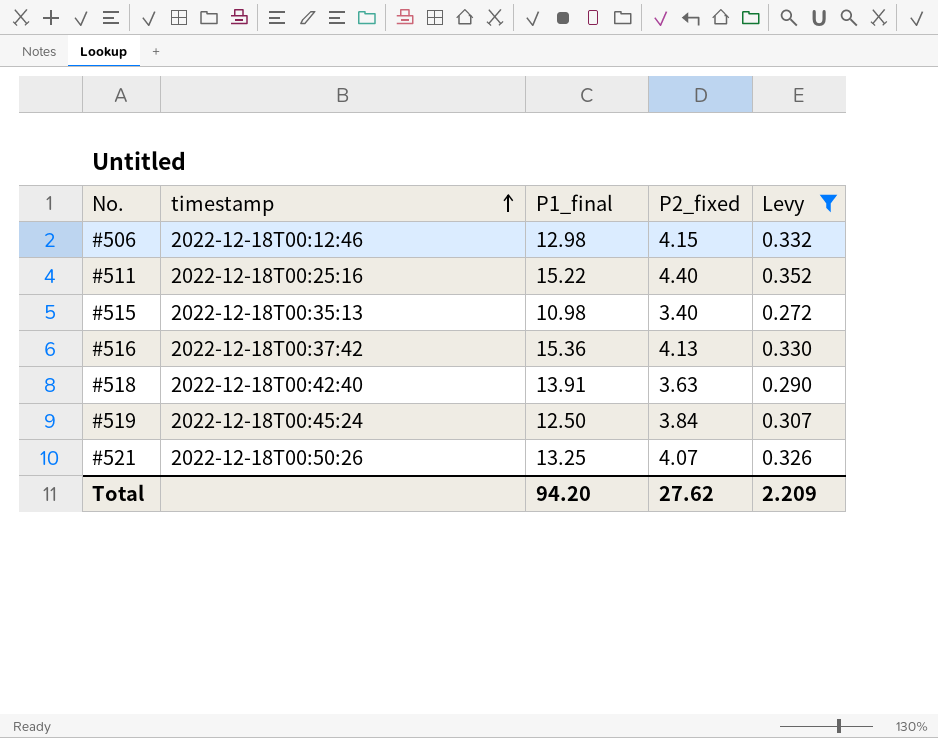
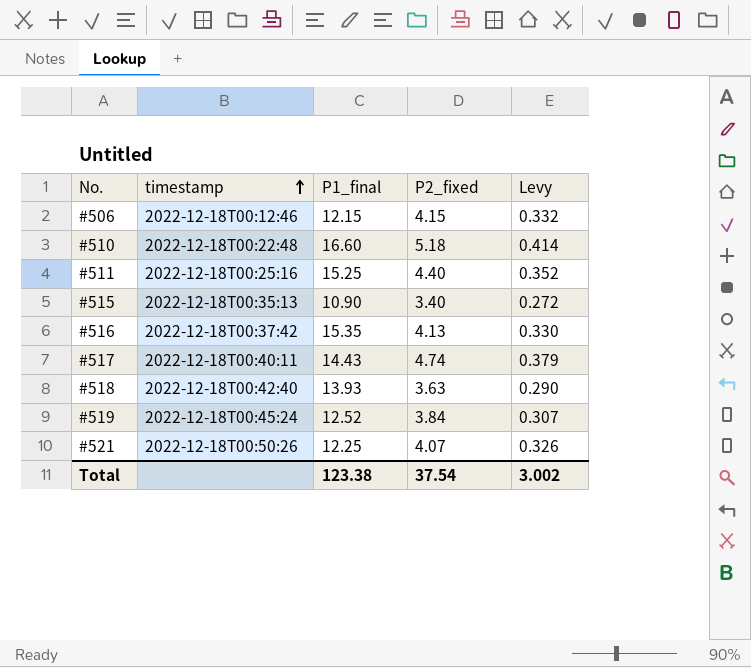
filter: Levy <= 0.352 -> none
#506 | P1_final: 12.98 -> 12.15
#511 | P1_final: 15.22 -> 15.25
#515 | P1_final: 10.98 -> 10.90
#516 | P1_final: 15.36 -> 15.35
#518 | P1_final: 13.91 -> 13.93
#519 | P1_final: 12.50 -> 12.52
#521 | P1_final: 13.25 -> 12.25
Total | P1_final: 94.20 -> 123.38
Total | P2_fixed: 27.62 -> 37.54
Total | Levy: 2.209 -> 3.002

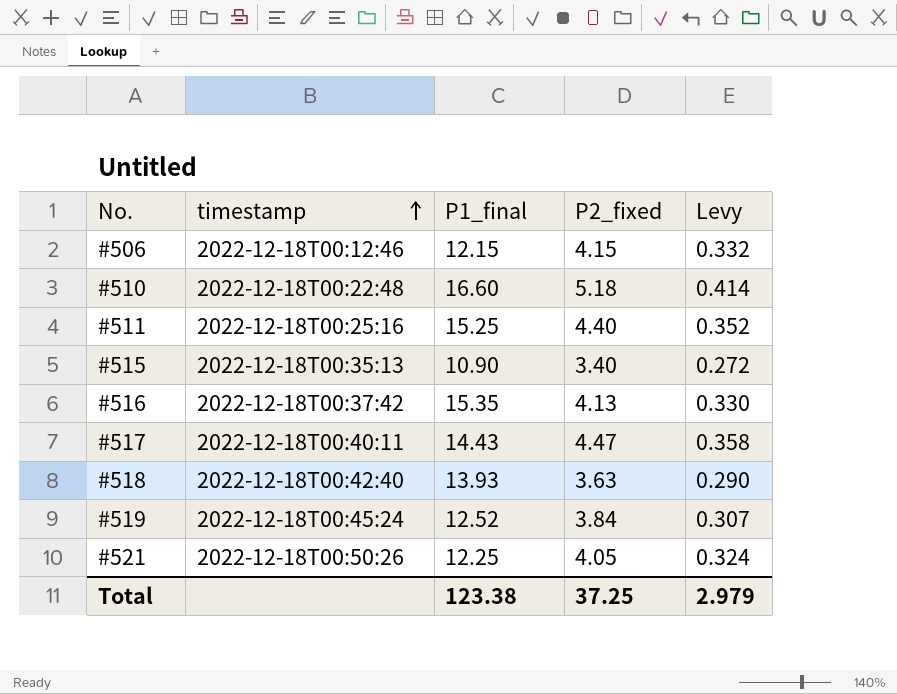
#517 | P2_fixed: 4.74 -> 4.47
#517 | Levy: 0.379 -> 0.358
#521 | P2_fixed: 4.07 -> 4.05
#521 | Levy: 0.326 -> 0.324
Total | P2_fixed: 37.54 -> 37.25
Total | Levy: 3.002 -> 2.979

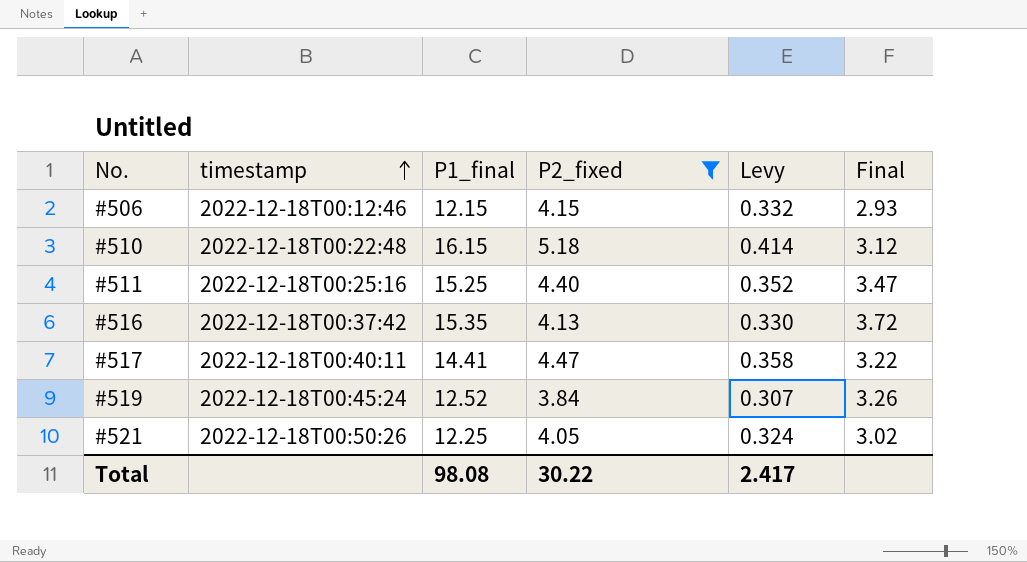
filter: none -> P2_fixed >= 3.84
column Final | formula: none -> [P1_final] / [P2_fixed]
#510 | P1_final: 16.60 -> 16.15
#517 | P1_final: 14.43 -> 14.41
Total | P1_final: 123.38 -> 98.08
Total | P2_fixed: 37.25 -> 30.22
Total | Levy: 2.979 -> 2.417

